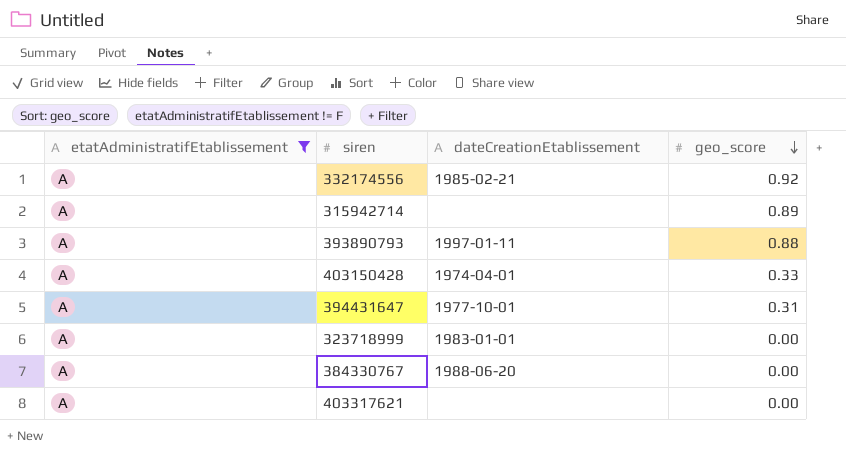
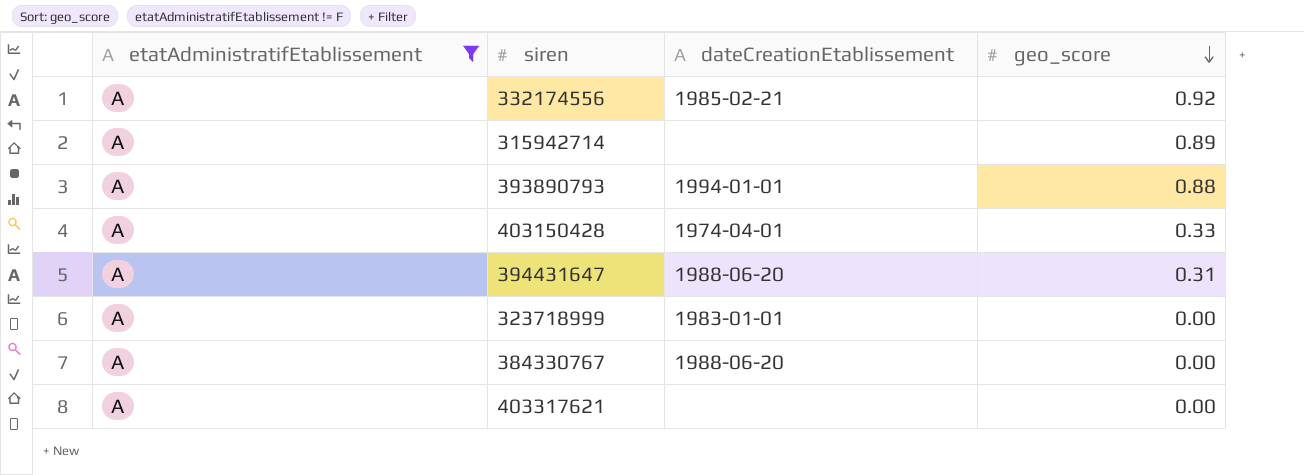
393890793 | dateCreationEtablissement: 1997-01-11 -> 1994-01-01
394431647 | dateCreationEtablissement: 1977-10-01 -> 1988-06-20

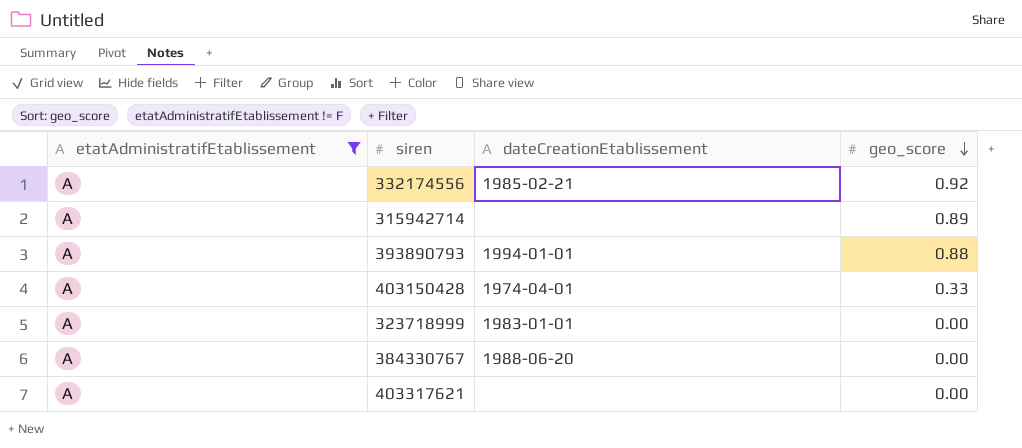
row 394431647: A | 1988-06-20 | 0.31 -> none

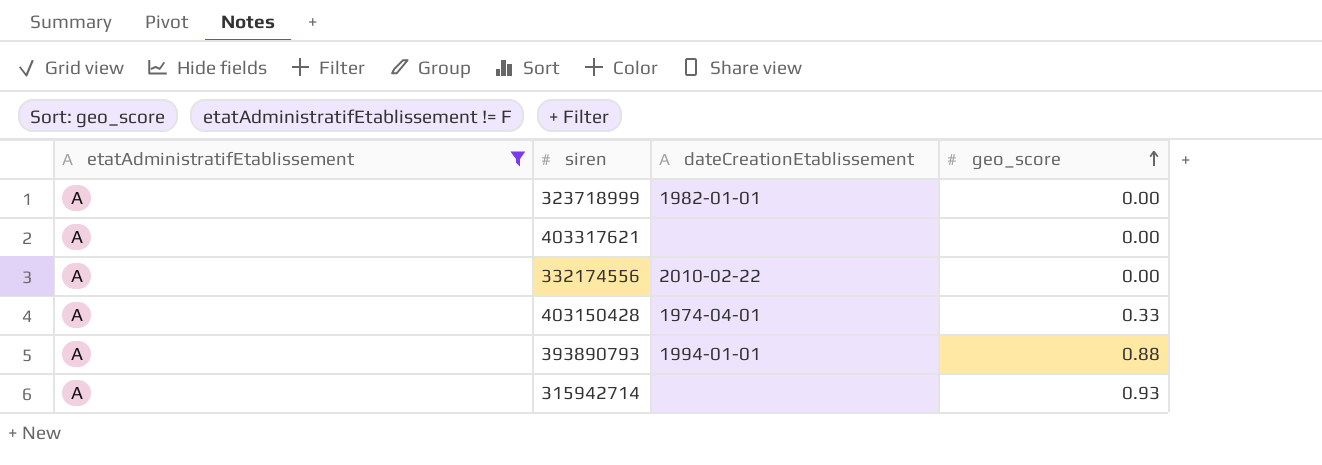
row order: geo_score descending -> geo_score ascending
row 384330767: A | 1988-06-20 | 0.00 -> none
323718999 | dateCreationEtablissement: 1983-01-01 -> 1982-01-01
332174556 | dateCreationEtablissement: 1985-02-21 -> 2010-02-22
332174556 | geo_score: 0.92 -> 0.00
315942714 | geo_score: 0.89 -> 0.93

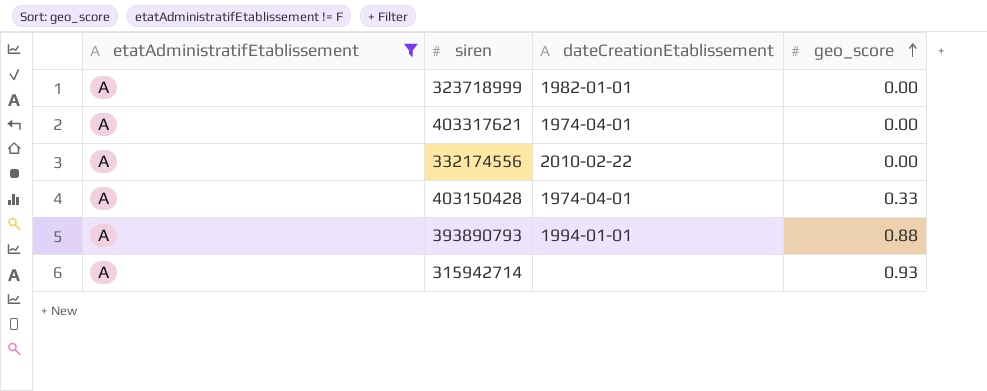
403317621 | dateCreationEtablissement: none -> 1974-04-01

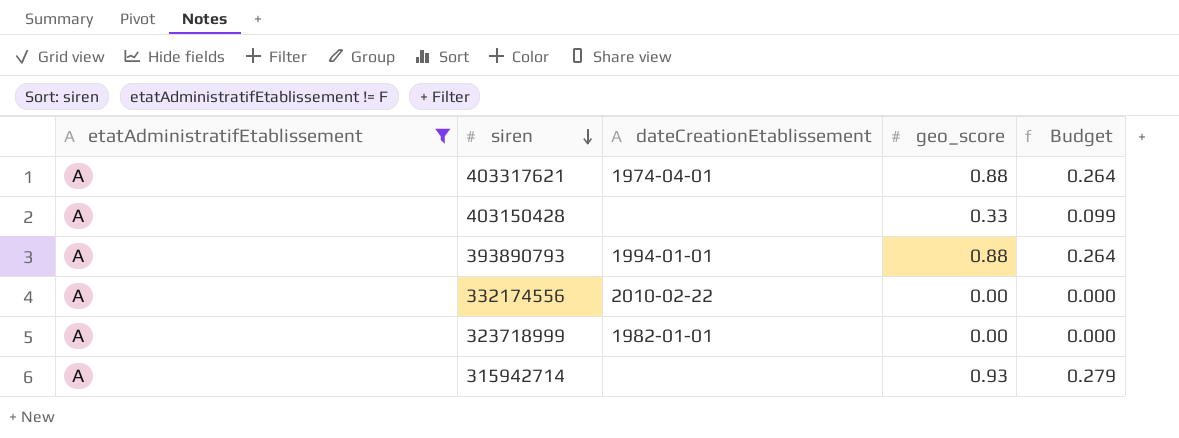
row order: geo_score ascending -> siren descending
column Budget | formula: none -> [geo_score] * 0.3
403317621 | geo_score: 0.00 -> 0.88
403150428 | dateCreationEtablissement: 1974-04-01 -> none

